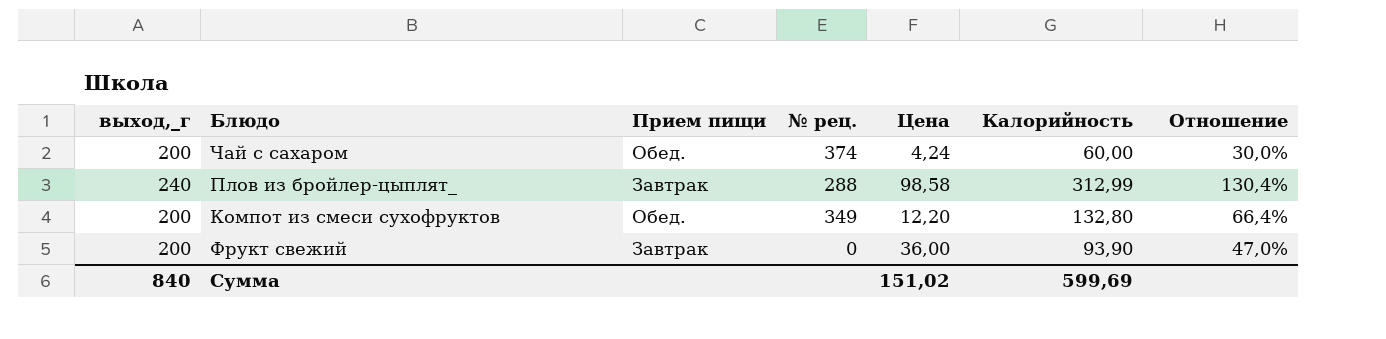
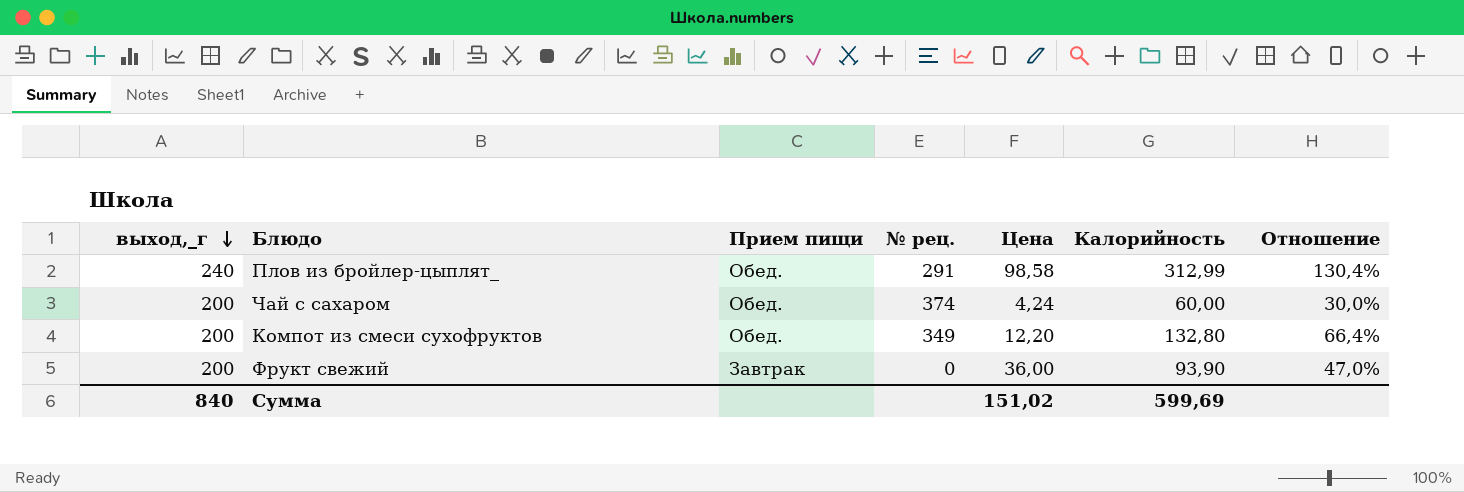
row order: none -> выход,_г descending
Плов из бройлер-цыплят_ | Прием пищи: Завтрак -> Обед.
Плов из бройлер-цыплят_ | № рец.: 288 -> 291

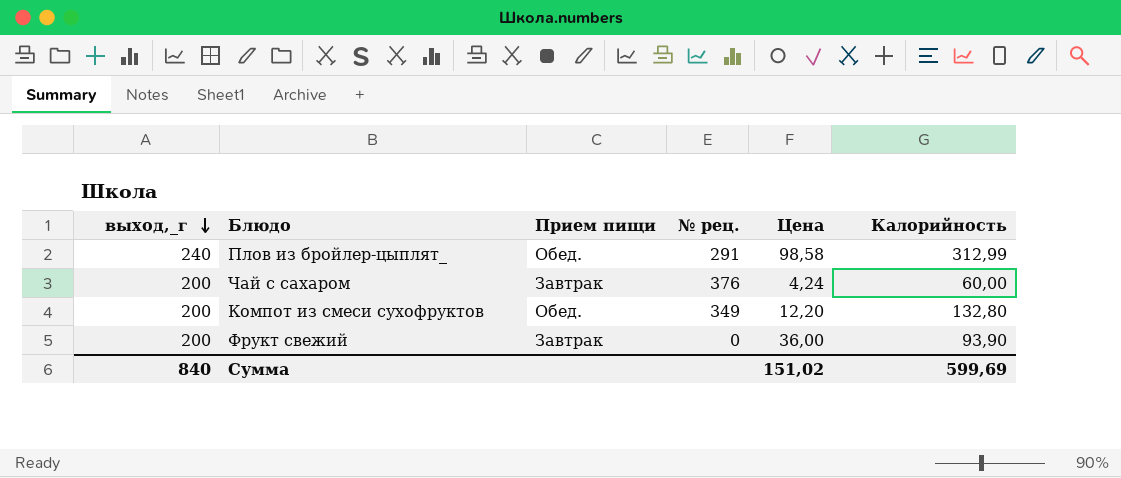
column Отношение | formula: [Калорийность] / [выход,_г] -> none
Чай с сахаром | Прием пищи: Обед. -> Завтрак
Чай с сахаром | № рец.: 374 -> 376

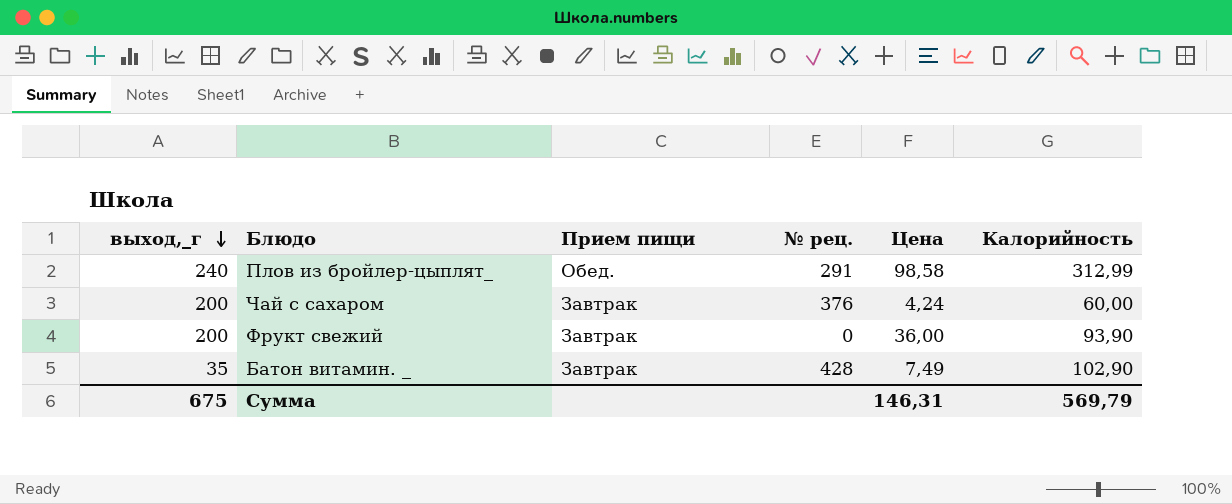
row Компот из смеси сухофруктов: 200 | Обед. | 349 | 12,20 | 132,80 -> none
row Батон витамин. _: none -> 35 | Завтрак | 428 | 7,49 | 102,90
Сумма | выход,_г: 840 -> 675
Сумма | Цена: 151,02 -> 146,31
Сумма | Калорийность: 599,69 -> 569,79

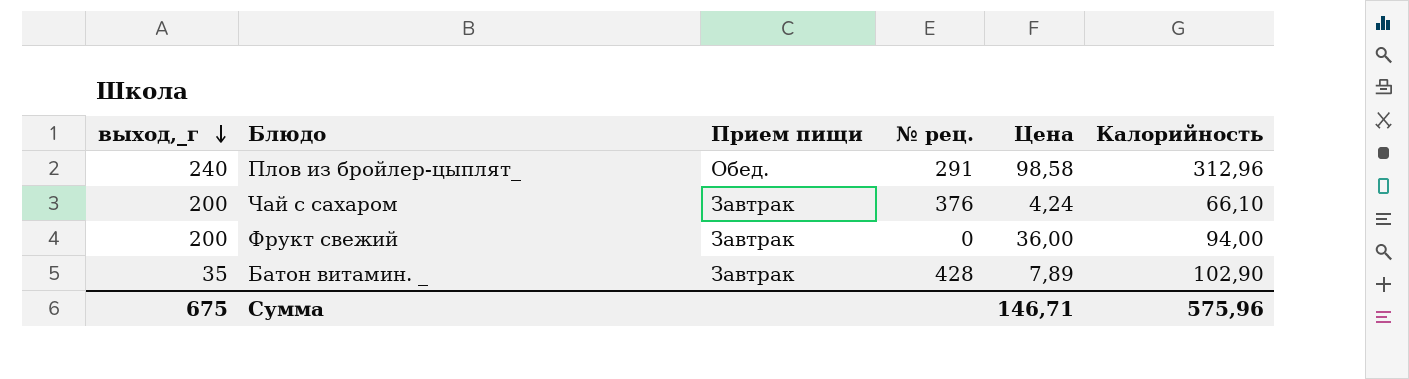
Плов из бройлер-цыплят_ | Калорийность: 312,99 -> 312,96
Чай с сахаром | Калорийность: 60,00 -> 66,10
Фрукт свежий | Калорийность: 93,90 -> 94,00
Батон витамин. _ | Цена: 7,49 -> 7,89
Сумма | Цена: 146,31 -> 146,71
Сумма | Калорийность: 569,79 -> 575,96

